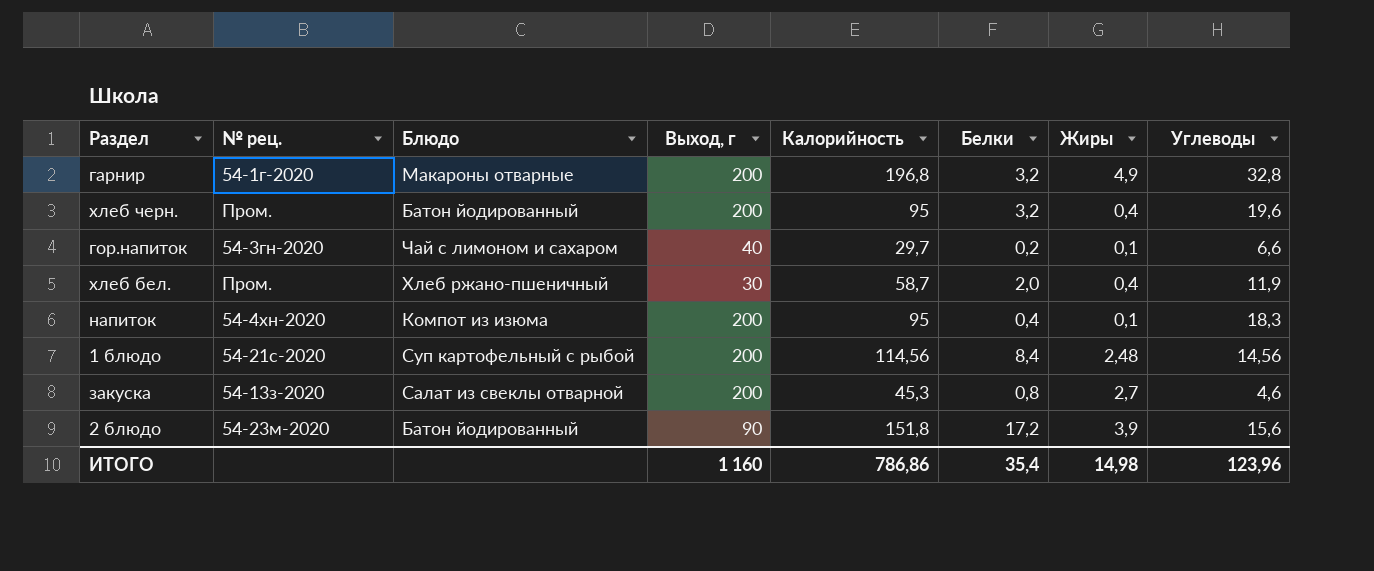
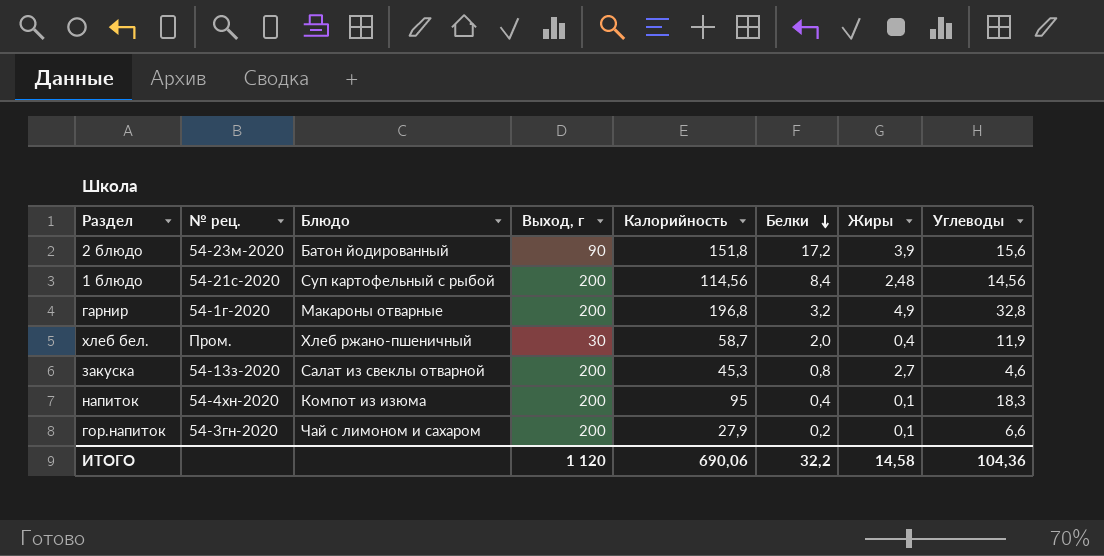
row order: none -> Белки descending
row хлеб черн.: Пром. | Батон йодированный | 200 | 95 | 3,2 | 0,4 | 19,6 -> none
гор.напиток | Выход, г: 40 -> 200
гор.напиток | Калорийность: 29,7 -> 27,9
ИТОГО | Выход, г: 1 160 -> 1 120
ИТОГО | Калорийность: 786,86 -> 690,06
ИТОГО | Белки: 35,4 -> 32,2
ИТОГО | Жиры: 14,98 -> 14,58
ИТОГО | Углеводы: 123,96 -> 104,36

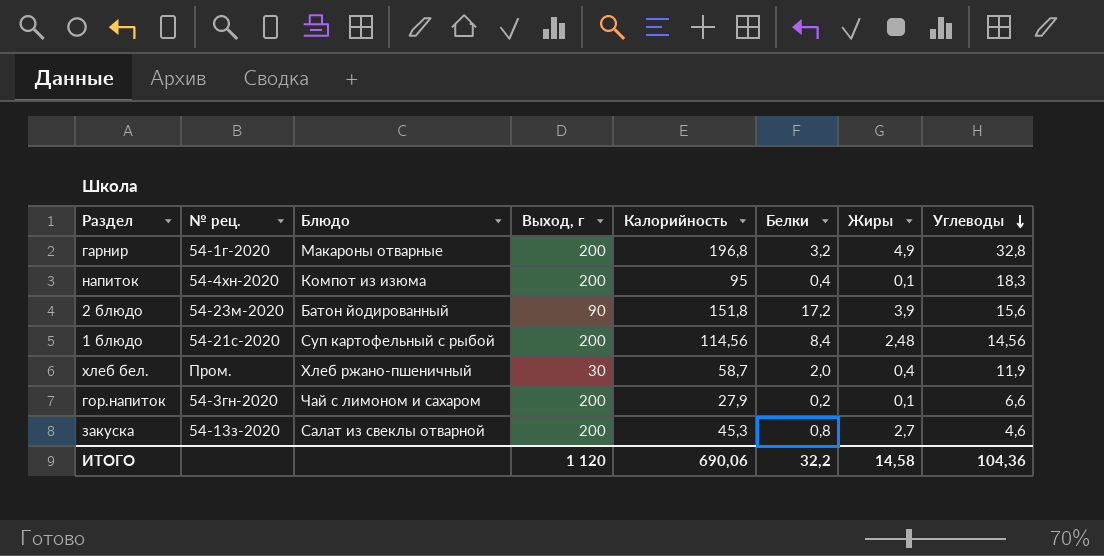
row order: Белки descending -> Углеводы descending

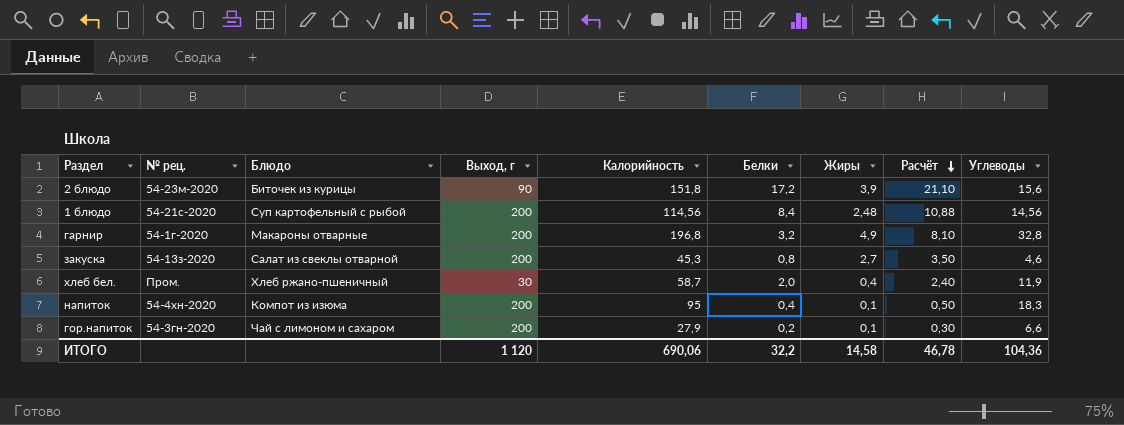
row order: Углеводы descending -> Расчёт descending
column Расчёт | formula: none -> [Белки] + [Жиры]
2 блюдо | Блюдо: Батон йодированный -> Биточек из курицы

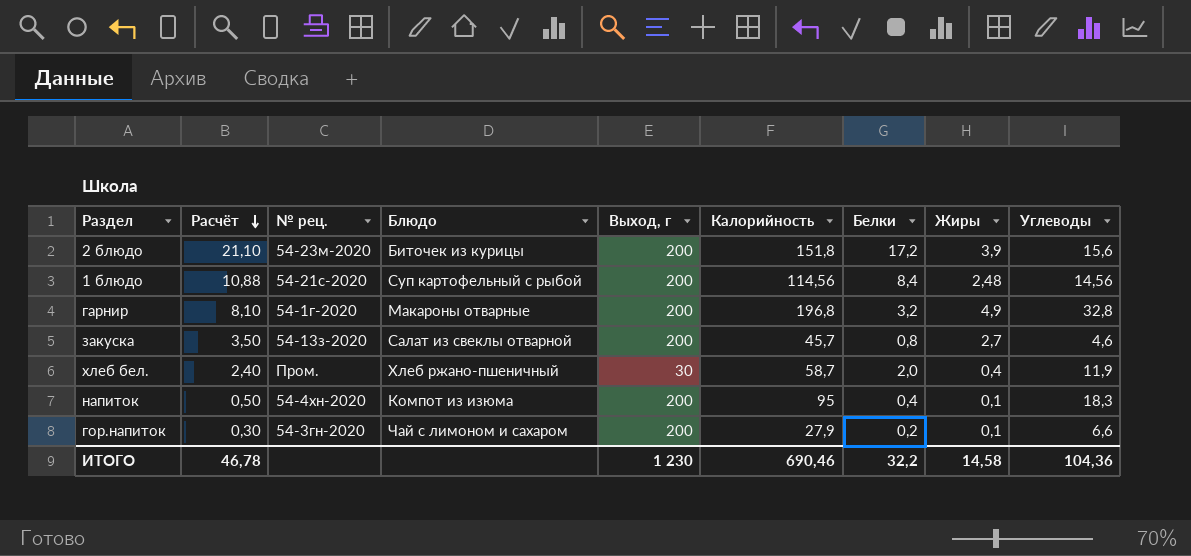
column Расчёт | position: 8 -> 2
2 блюдо | Выход, г: 90 -> 200
закуска | Калорийность: 45,3 -> 45,7
ИТОГО | Выход, г: 1 120 -> 1 230
ИТОГО | Калорийность: 690,06 -> 690,46

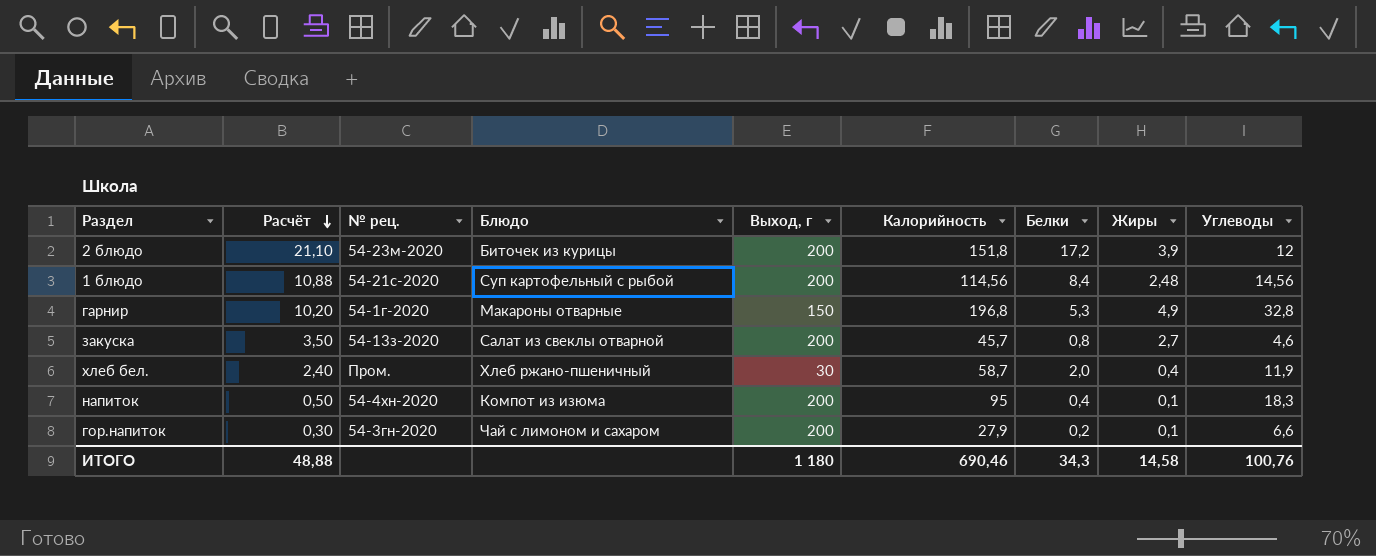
2 блюдо | Углеводы: 15,6 -> 12
гарнир | Расчёт: 8,10 -> 10,20
гарнир | Выход, г: 200 -> 150
гарнир | Белки: 3,2 -> 5,3
ИТОГО | Расчёт: 46,78 -> 48,88
ИТОГО | Выход, г: 1 230 -> 1 180
ИТОГО | Белки: 32,2 -> 34,3
ИТОГО | Углеводы: 104,36 -> 100,76

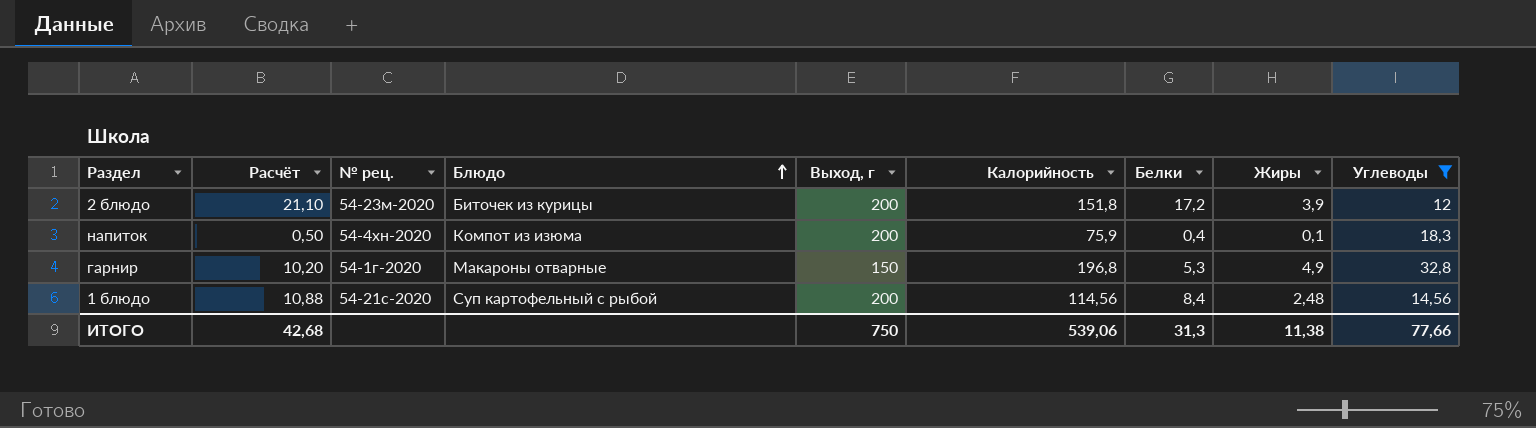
filter: none -> Углеводы >= 12
row order: Расчёт descending -> Блюдо ascending
напиток | Калорийность: 95 -> 75,9
ИТОГО | Расчёт: 48,88 -> 42,68
ИТОГО | Выход, г: 1 180 -> 750
ИТОГО | Калорийность: 690,46 -> 539,06
ИТОГО | Белки: 34,3 -> 31,3
ИТОГО | Жиры: 14,58 -> 11,38
ИТОГО | Углеводы: 100,76 -> 77,66

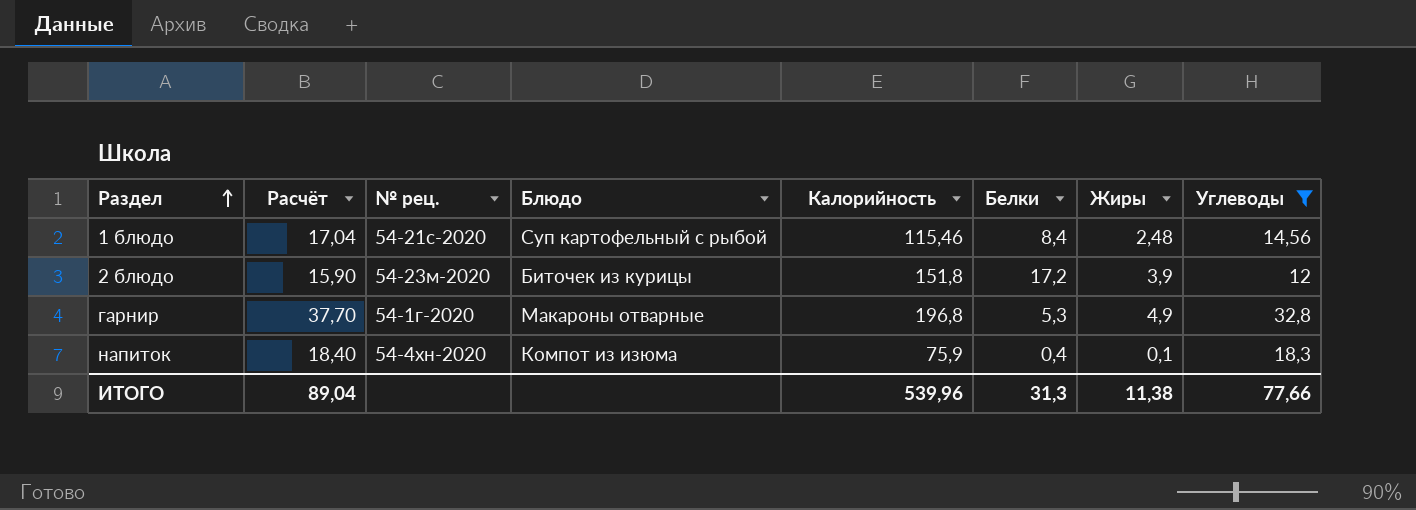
row order: Блюдо ascending -> Раздел ascending
column Выход, г | position: 5 -> none
column Расчёт | formula: [Белки] + [Жиры] -> [Жиры] + [Углеводы]
1 блюдо | Калорийность: 114,56 -> 115,46
ИТОГО | Расчёт: 42,68 -> 89,04
ИТОГО | Калорийность: 539,06 -> 539,96

